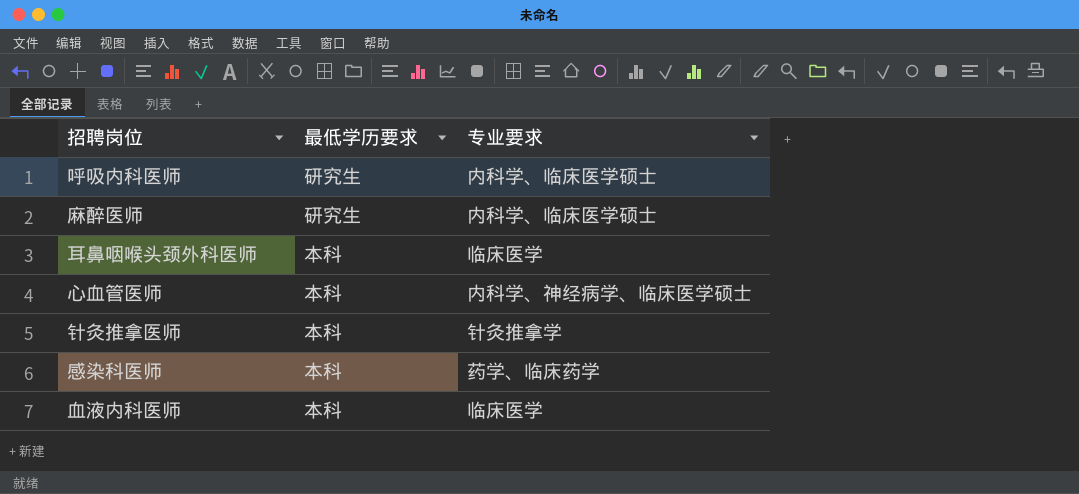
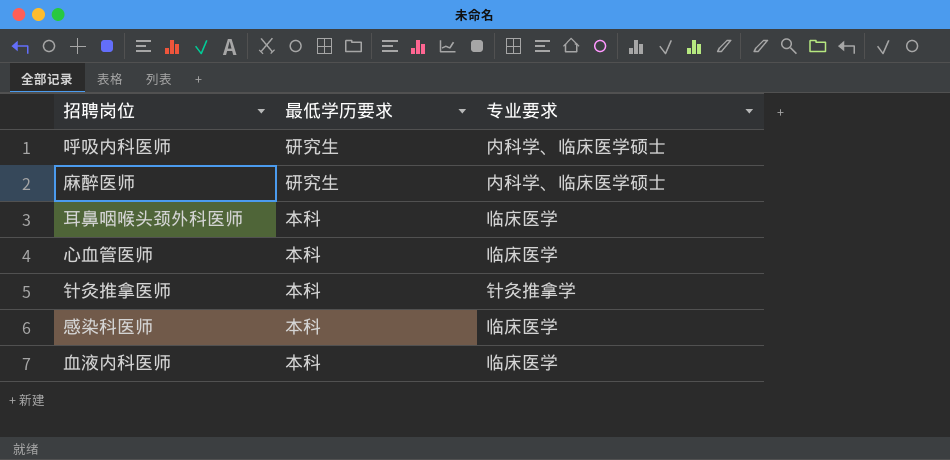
心血管医师 | 专业要求: 内科学、神经病学、临床医学硕士 -> 临床医学
感染科医师 | 专业要求: 药学、临床药学 -> 临床医学

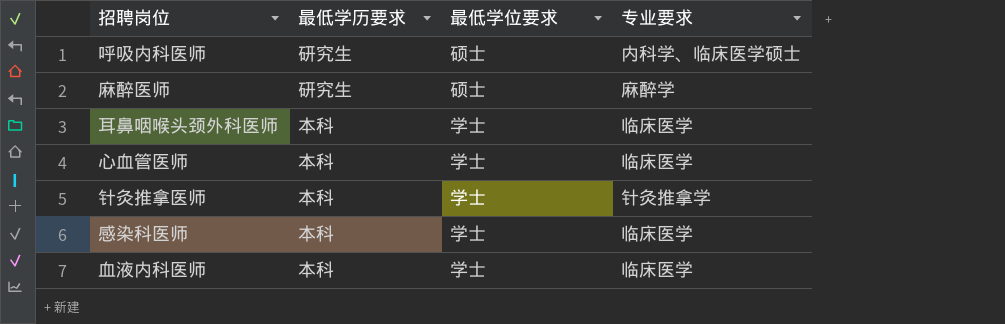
column 最低学位要求 | position: none -> 3
麻醉医师 | 专业要求: 内科学、临床医学硕士 -> 麻醉学

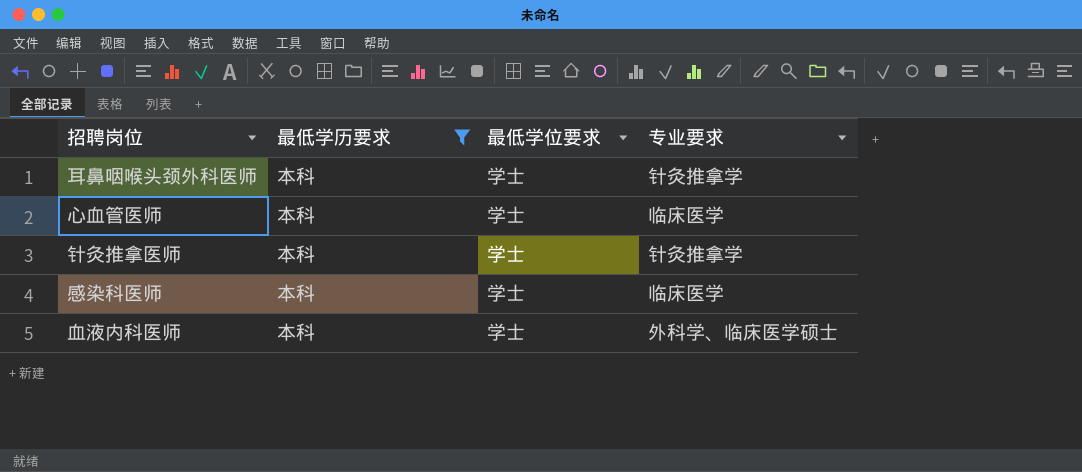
filter: none -> 最低学历要求 = 本科
耳鼻咽喉头颈外科医师 | 专业要求: 临床医学 -> 针灸推拿学
血液内科医师 | 专业要求: 临床医学 -> 外科学、临床医学硕士

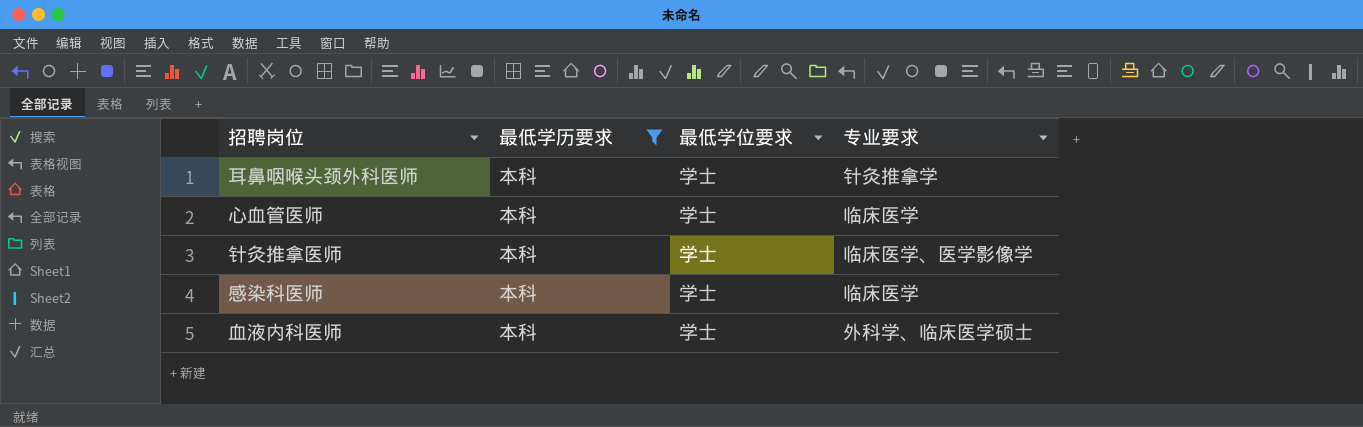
针灸推拿医师 | 专业要求: 针灸推拿学 -> 临床医学、医学影像学

